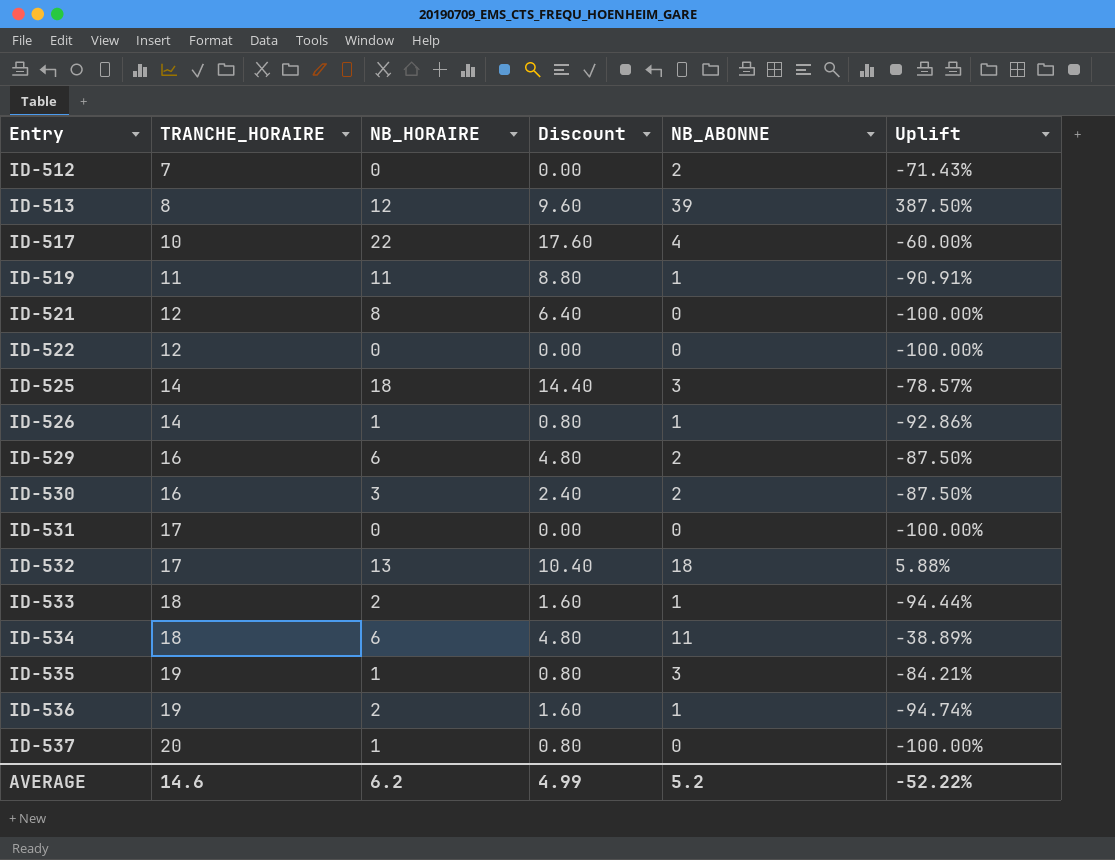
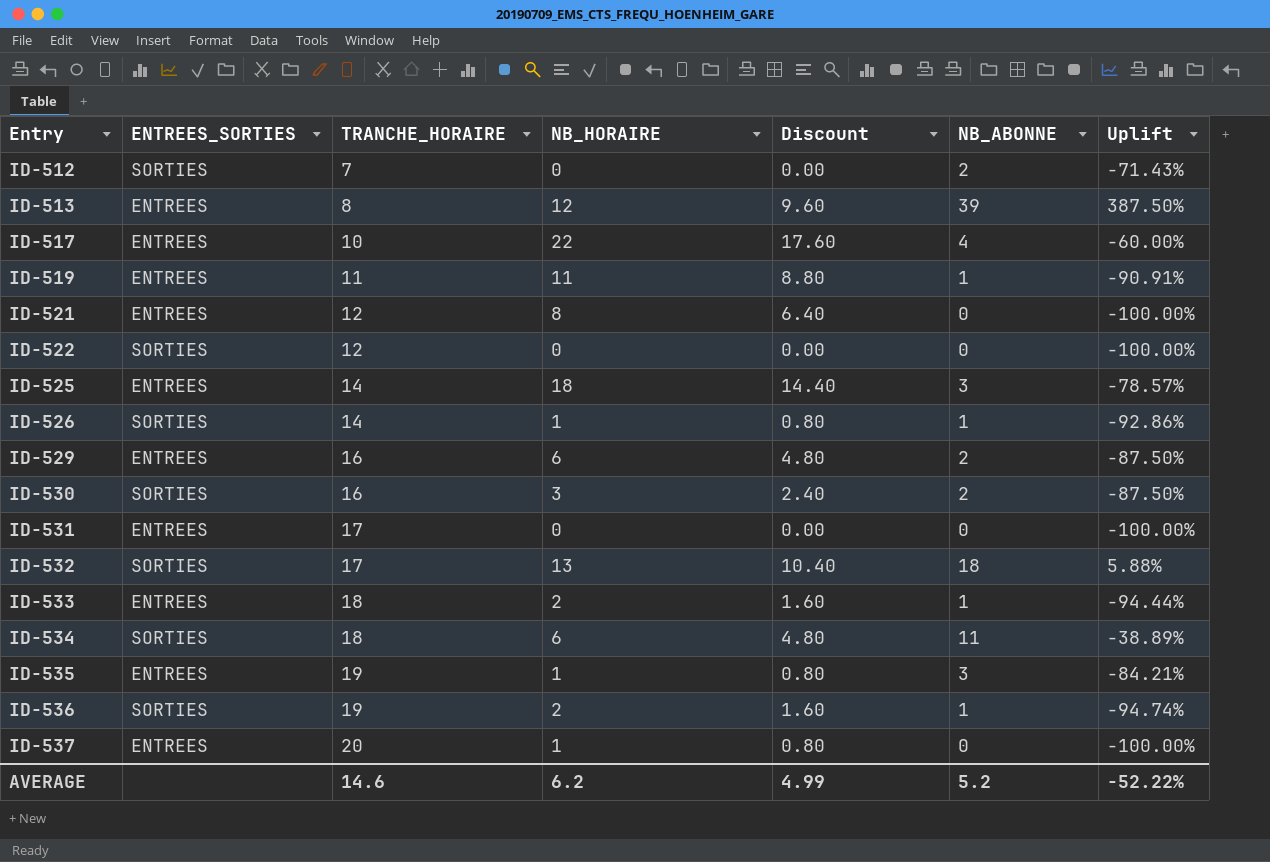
column ENTREES_SORTIES | position: none -> 2

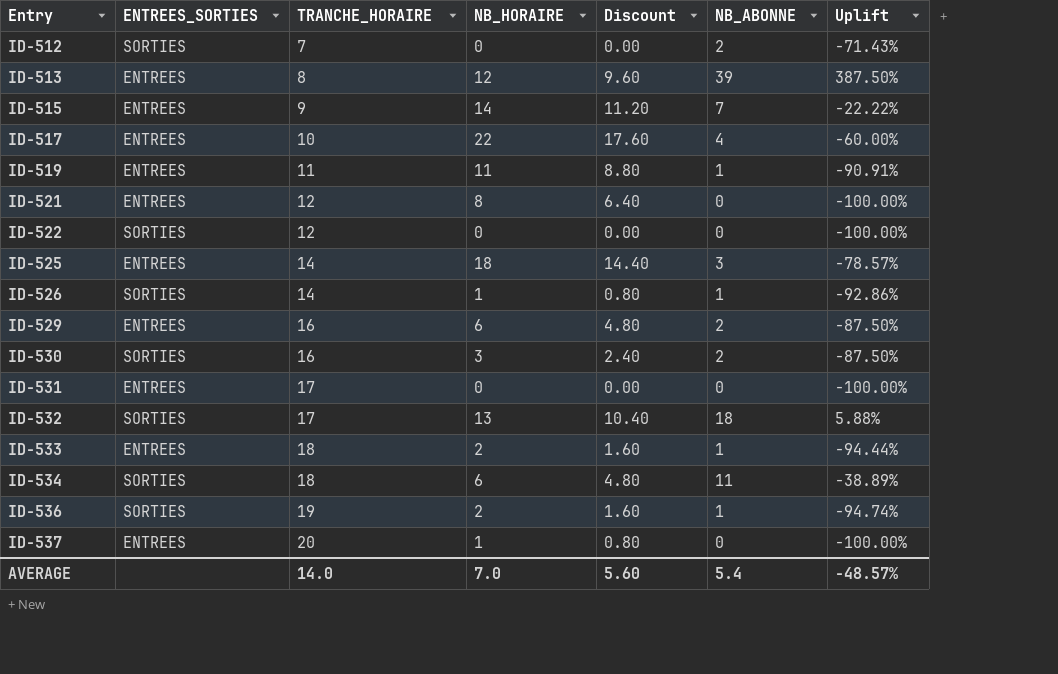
row ID-535: ENTREES | 19 | 1 | 0.80 | 3 | -84.21% -> none
row ID-515: none -> ENTREES | 9 | 14 | 11.20 | 7 | -22.22%
AVERAGE | TRANCHE_HORAIRE: 14.6 -> 14.0
AVERAGE | NB_HORAIRE: 6.2 -> 7.0
AVERAGE | Discount: 4.99 -> 5.60
AVERAGE | NB_ABONNE: 5.2 -> 5.4
AVERAGE | Uplift: -52.22% -> -48.57%

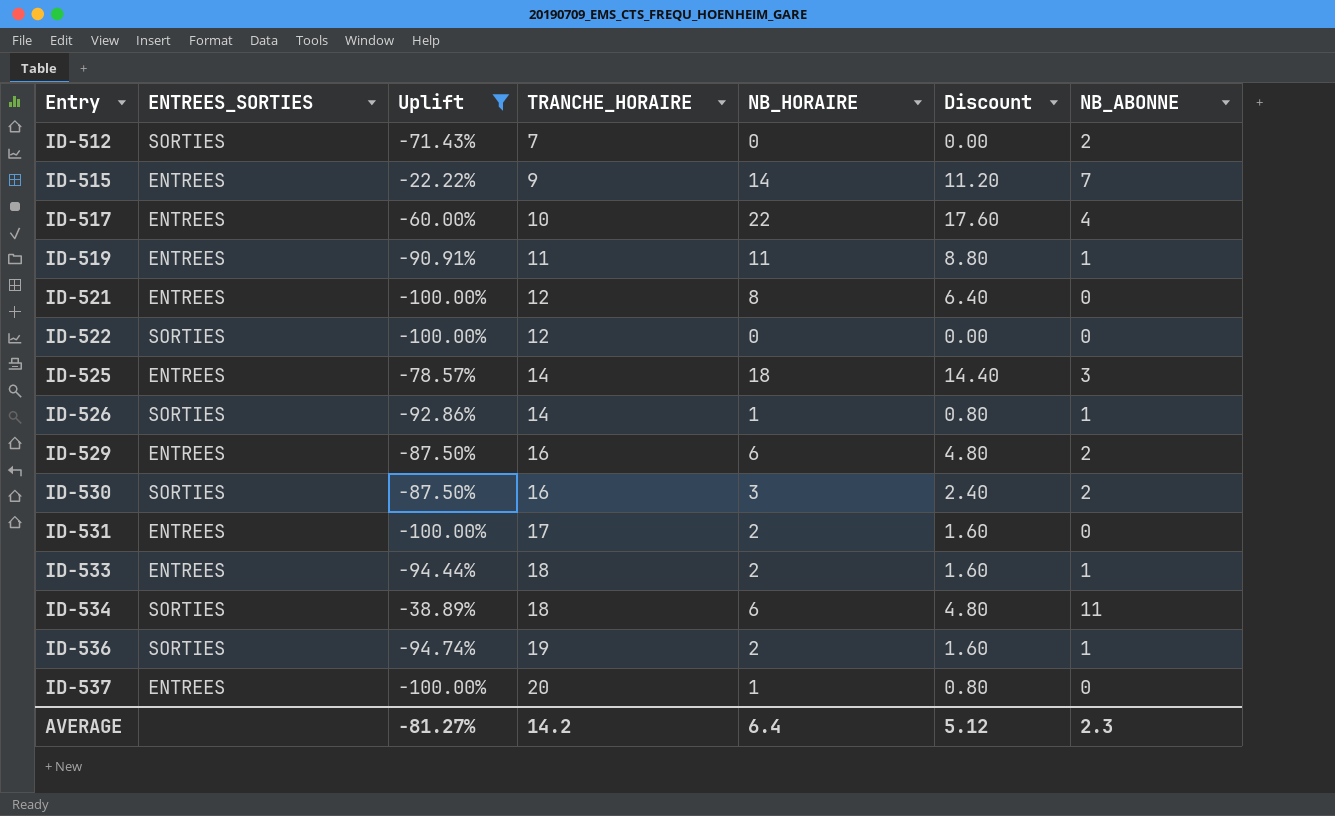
filter: none -> Uplift <= -22.22%
column Uplift | position: 7 -> 3
ID-531 | NB_HORAIRE: 0 -> 2
ID-531 | Discount: 0.00 -> 1.60
AVERAGE | Uplift: -48.57% -> -81.27%
AVERAGE | TRANCHE_HORAIRE: 14.0 -> 14.2
AVERAGE | NB_HORAIRE: 7.0 -> 6.4
AVERAGE | Discount: 5.60 -> 5.12
AVERAGE | NB_ABONNE: 5.4 -> 2.3

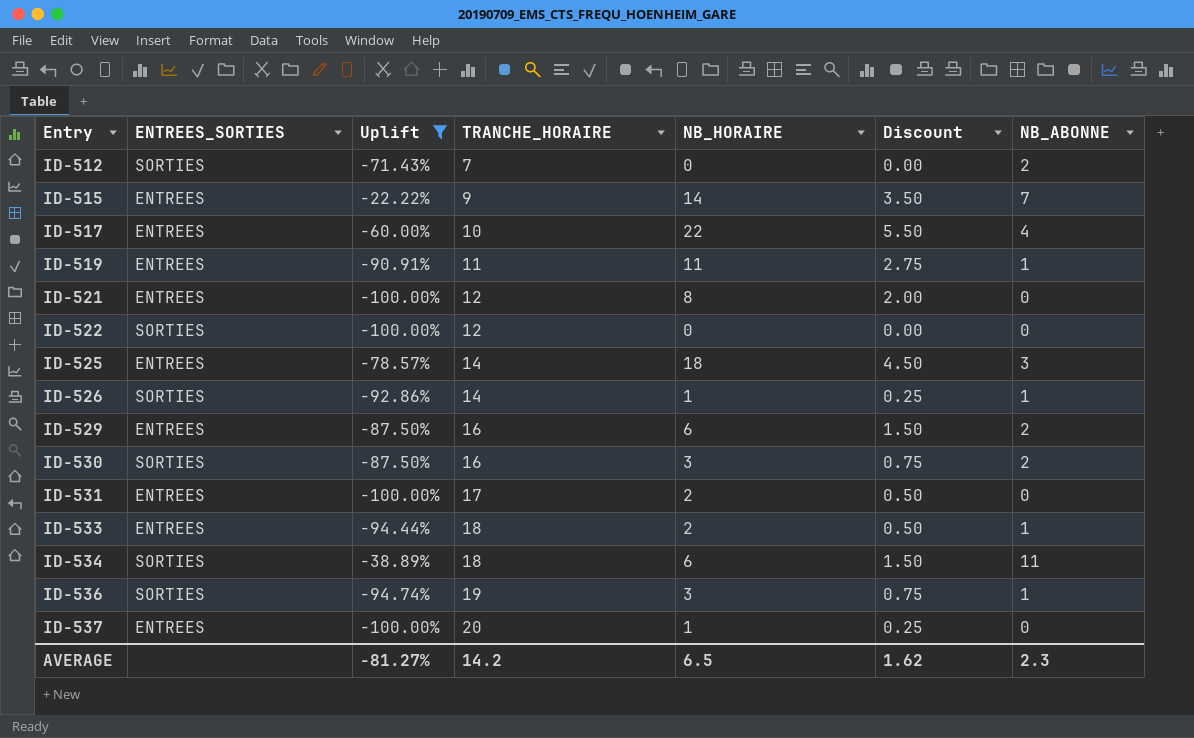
column Discount | formula: [NB_HORAIRE] * 0.8 -> [NB_HORAIRE] * 0.25
ID-536 | NB_HORAIRE: 2 -> 3
AVERAGE | NB_HORAIRE: 6.4 -> 6.5
AVERAGE | Discount: 5.12 -> 1.62

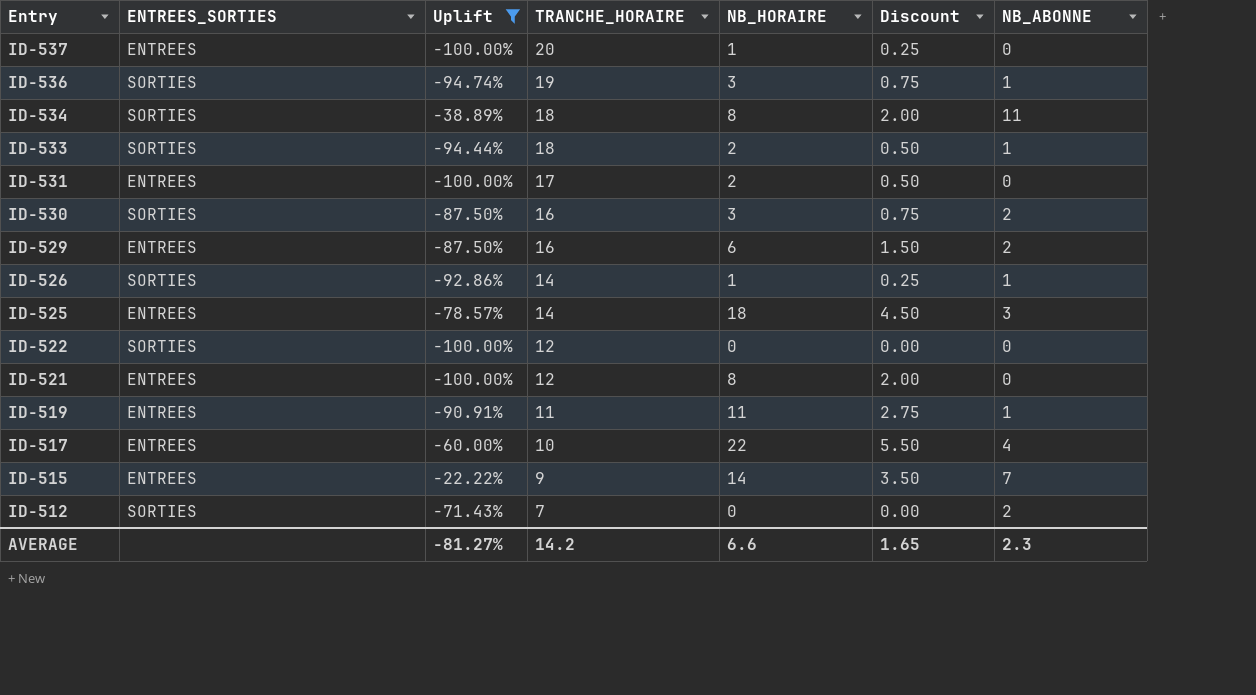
row order: Entry ascending -> Entry descending
ID-534 | NB_HORAIRE: 6 -> 8
ID-534 | Discount: 1.50 -> 2.00
ID-533 | ENTREES_SORTIES: ENTREES -> SORTIES
AVERAGE | NB_HORAIRE: 6.5 -> 6.6
AVERAGE | Discount: 1.62 -> 1.65

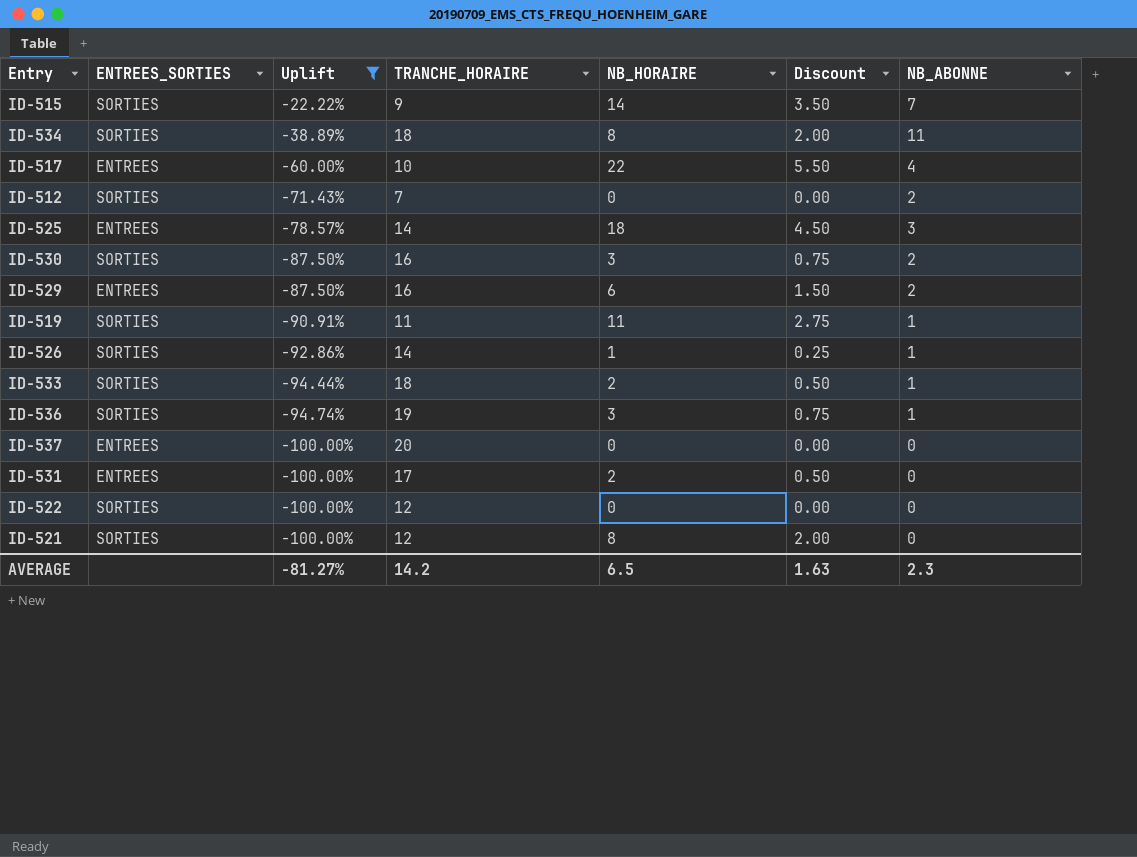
row order: Entry descending -> Uplift descending
ID-515 | ENTREES_SORTIES: ENTREES -> SORTIES
ID-519 | ENTREES_SORTIES: ENTREES -> SORTIES
ID-537 | NB_HORAIRE: 1 -> 0
ID-537 | Discount: 0.25 -> 0.00
ID-521 | ENTREES_SORTIES: ENTREES -> SORTIES
AVERAGE | NB_HORAIRE: 6.6 -> 6.5
AVERAGE | Discount: 1.65 -> 1.63

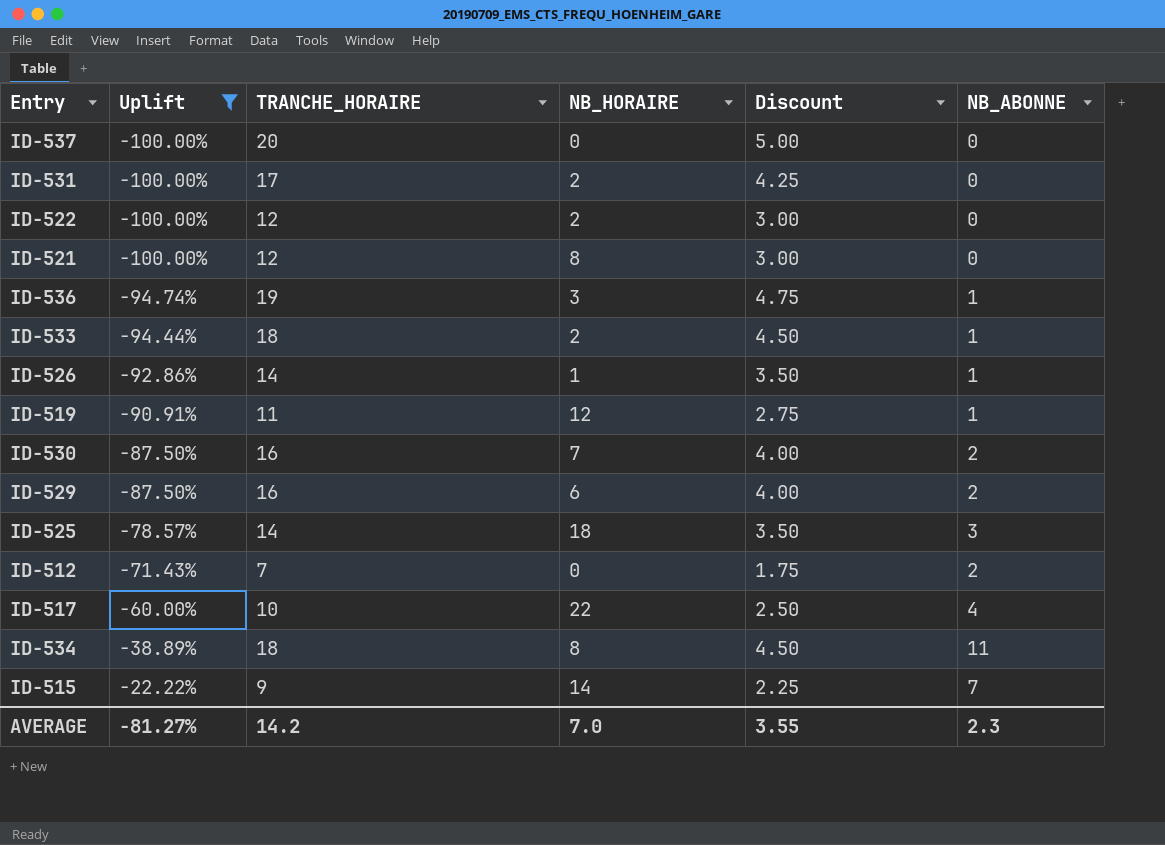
row order: Uplift descending -> Uplift ascending
column ENTREES_SORTIES | position: 2 -> none
column Discount | formula: [NB_HORAIRE] * 0.25 -> [TRANCHE_HORAIRE] * 0.25
ID-522 | NB_HORAIRE: 0 -> 2
ID-519 | NB_HORAIRE: 11 -> 12
ID-530 | NB_HORAIRE: 3 -> 7
AVERAGE | NB_HORAIRE: 6.5 -> 7.0
AVERAGE | Discount: 1.63 -> 3.55

